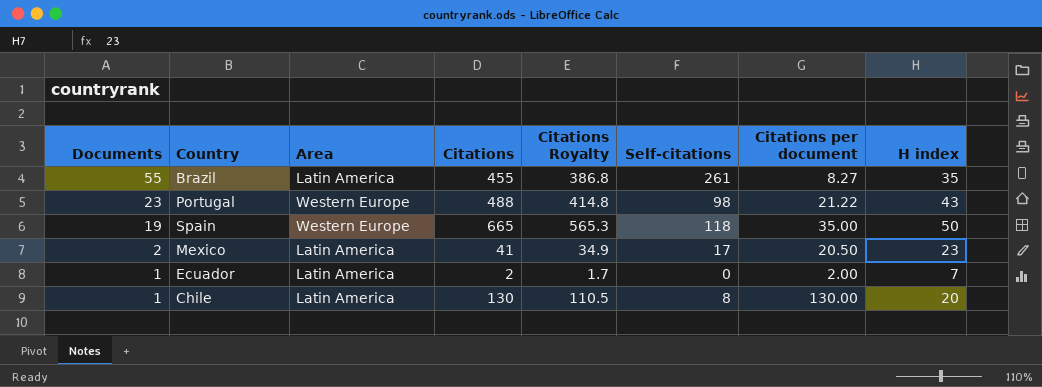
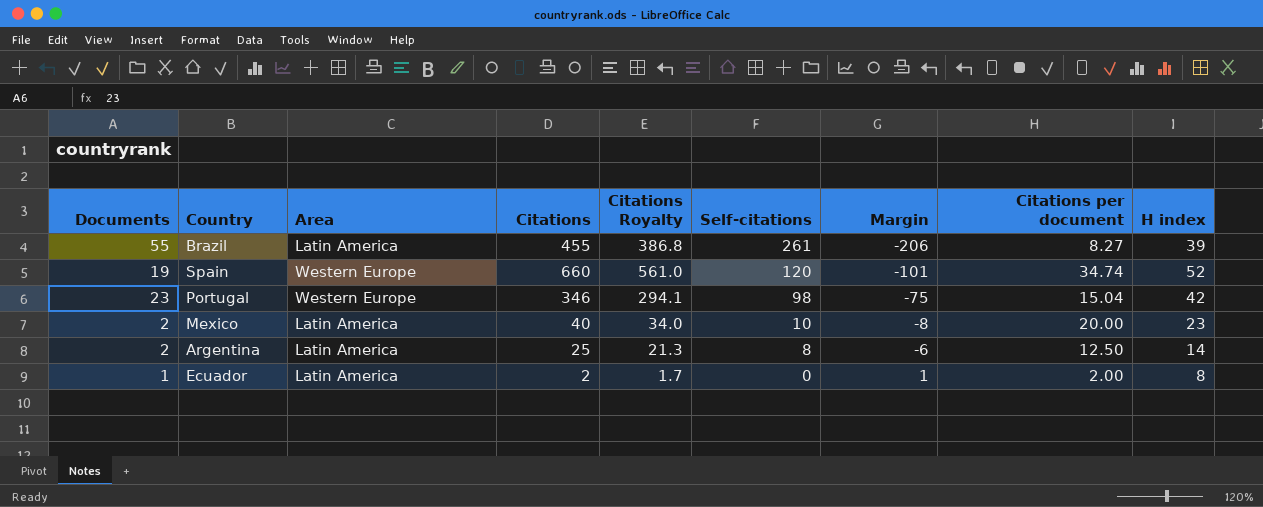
row order: Documents descending -> Self-citations descending
column Margin | formula: none -> [Documents] - [Self-citations]
row Chile: 1 | Latin America | 130 | 110.5 | 8 | 130.00 | 20 -> none
Brazil | H index: 35 -> 39
Spain | Citations: 665 -> 660
Spain | Citations Royalty: 565.3 -> 561.0
Spain | Self-citations: 118 -> 120
Spain | Citations per document: 35.00 -> 34.74
Spain | H index: 50 -> 52
Portugal | Citations: 488 -> 346
Portugal | Citations Royalty: 414.8 -> 294.1
Portugal | Citations per document: 21.22 -> 15.04
Portugal | H index: 43 -> 42
Mexico | Citations: 41 -> 40
Mexico | Citations Royalty: 34.9 -> 34.0
Mexico | Self-citations: 17 -> 10
Mexico | Citations per document: 20.50 -> 20.00
row Argentina: none -> 2 | Latin America | 25 | 21.3 | 8 | -6 | 12.50 | 14
Ecuador | H index: 7 -> 8

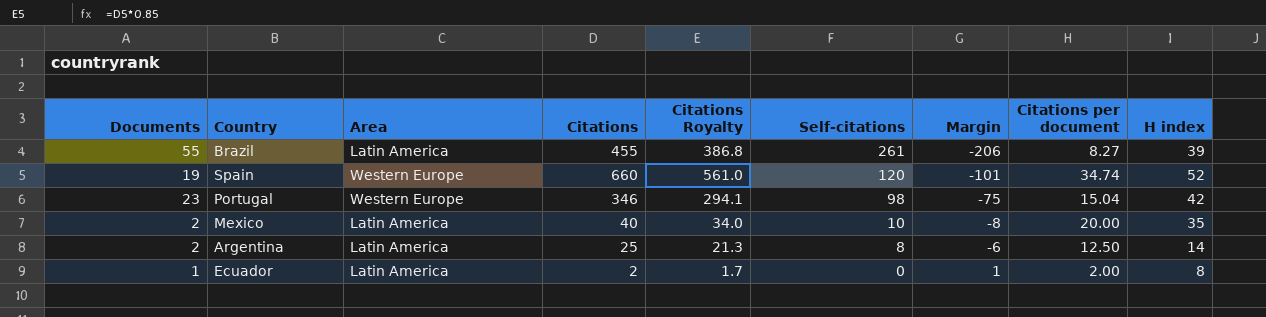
Mexico | H index: 23 -> 35

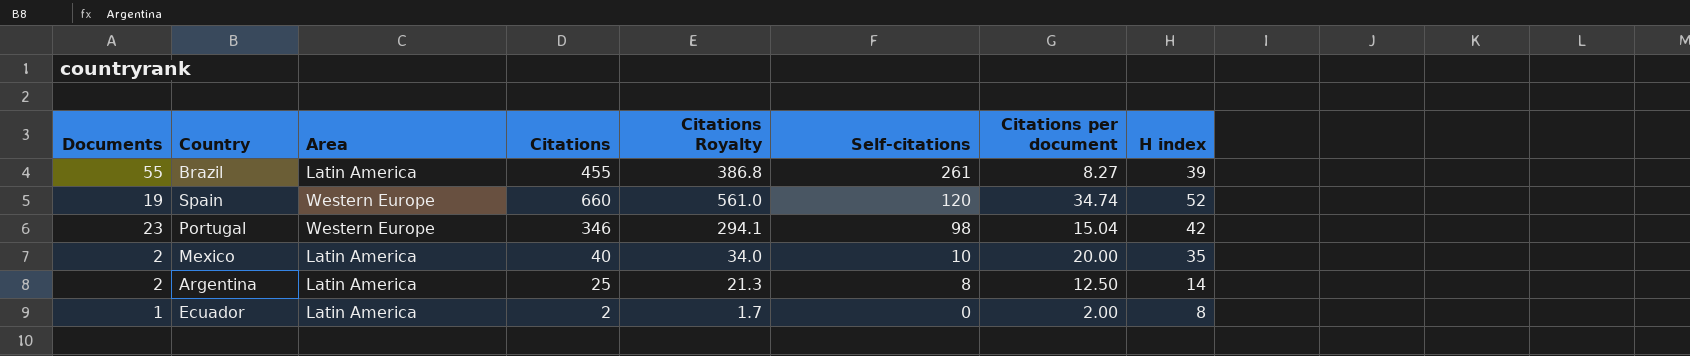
column Margin | formula: [Documents] - [Self-citations] -> none

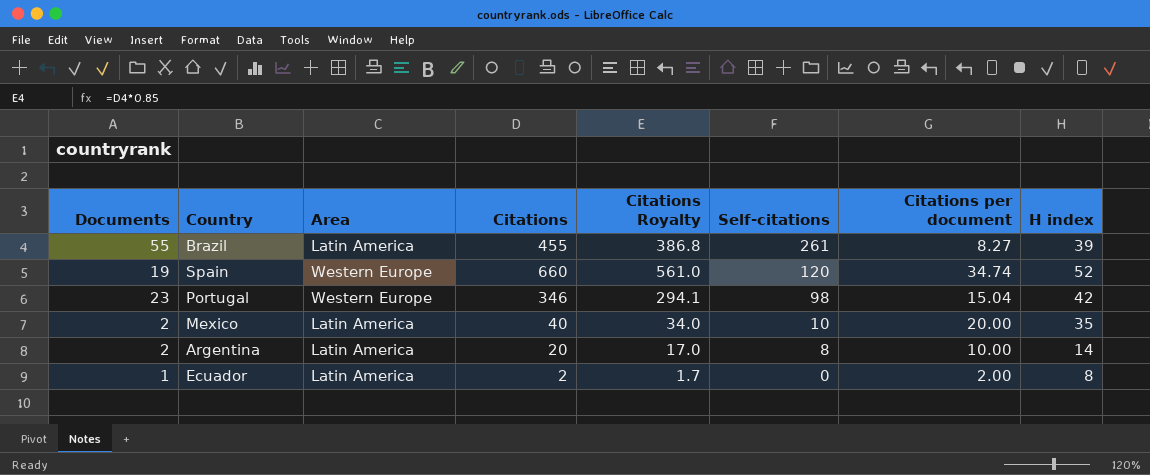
Argentina | Citations: 25 -> 20
Argentina | Citations Royalty: 21.3 -> 17.0
Argentina | Citations per document: 12.50 -> 10.00

